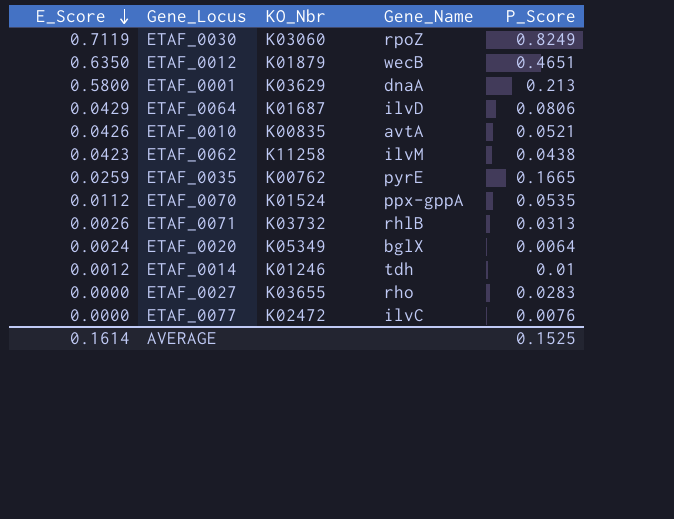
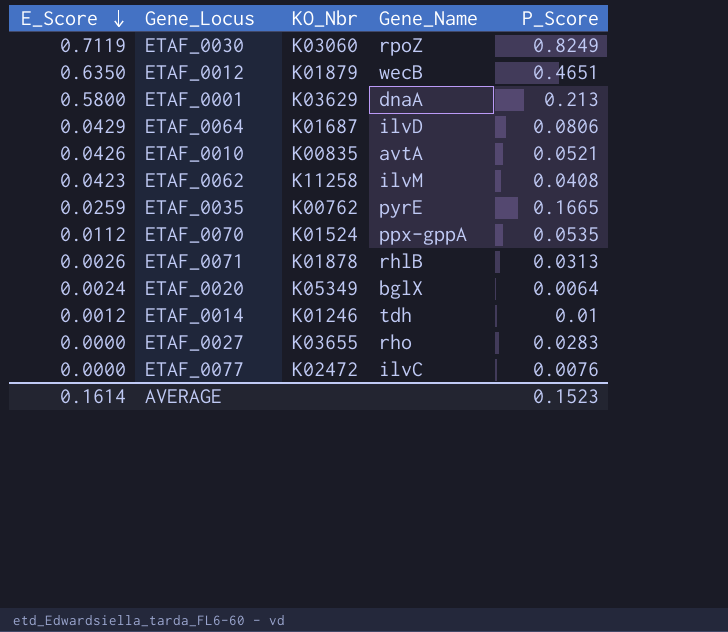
ETAF_0062 | P_Score: 0.0438 -> 0.0408
ETAF_0071 | KO_Nbr: K03732 -> K01878
AVERAGE | P_Score: 0.1525 -> 0.1523

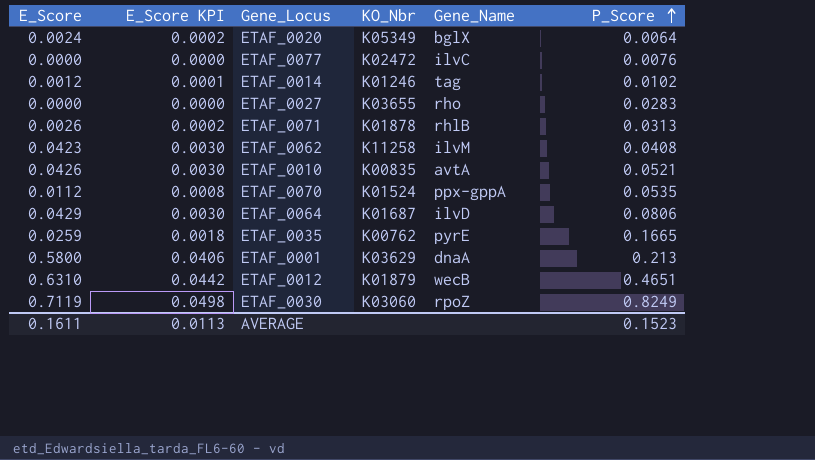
row order: E_Score descending -> P_Score ascending
column E_Score KPI | formula: none -> [E_Score] * 0.07
ETAF_0014 | Gene_Name: tdh -> tag
ETAF_0014 | P_Score: 0.01 -> 0.0102
ETAF_0012 | E_Score: 0.6350 -> 0.6310
AVERAGE | E_Score: 0.1614 -> 0.1611

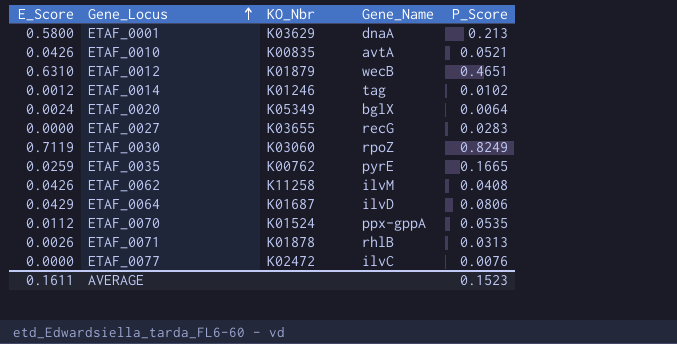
row order: P_Score ascending -> Gene_Locus ascending
column E_Score KPI | formula: [E_Score] * 0.07 -> none
ETAF_0027 | Gene_Name: rho -> recG
ETAF_0062 | E_Score: 0.0423 -> 0.0426

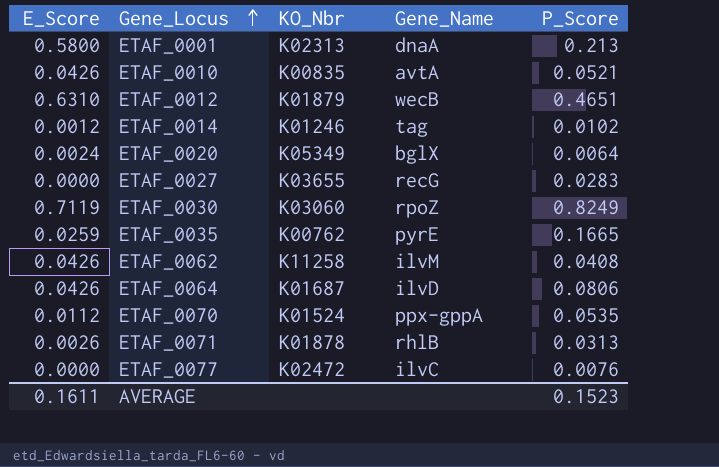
ETAF_0001 | KO_Nbr: K03629 -> K02313
ETAF_0064 | E_Score: 0.0429 -> 0.0426

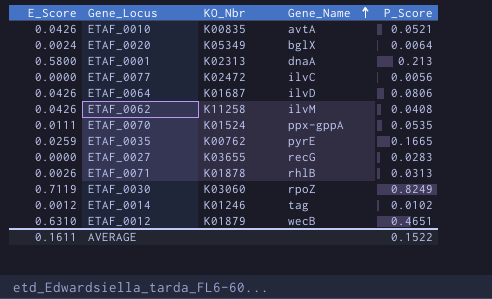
row order: Gene_Locus ascending -> Gene_Name ascending
ETAF_0077 | P_Score: 0.0076 -> 0.0056
ETAF_0070 | E_Score: 0.0112 -> 0.0111
AVERAGE | P_Score: 0.1523 -> 0.1522

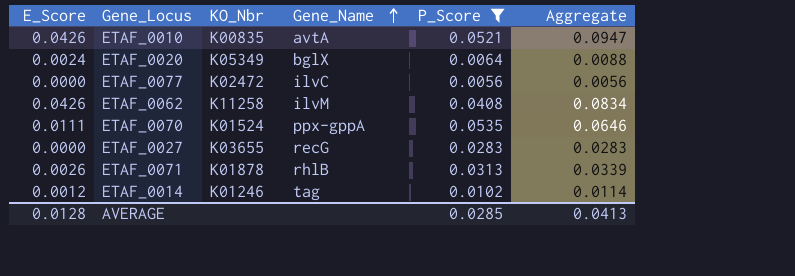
filter: none -> P_Score <= 0.0535
column Aggregate | formula: none -> [E_Score] + [P_Score]
AVERAGE | E_Score: 0.1611 -> 0.0128
AVERAGE | P_Score: 0.1522 -> 0.0285

